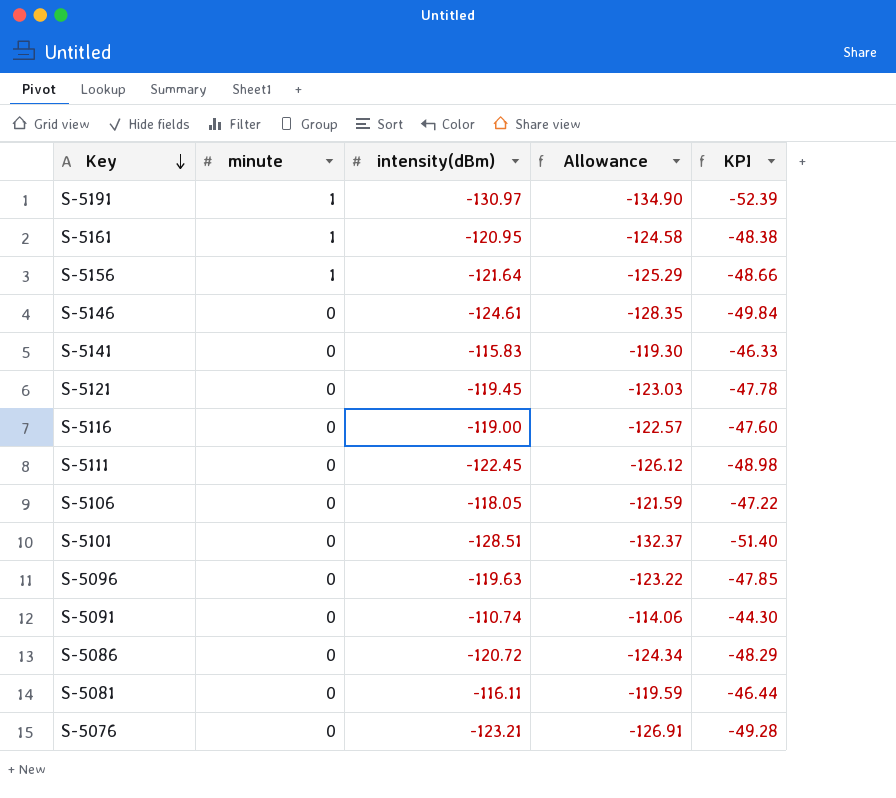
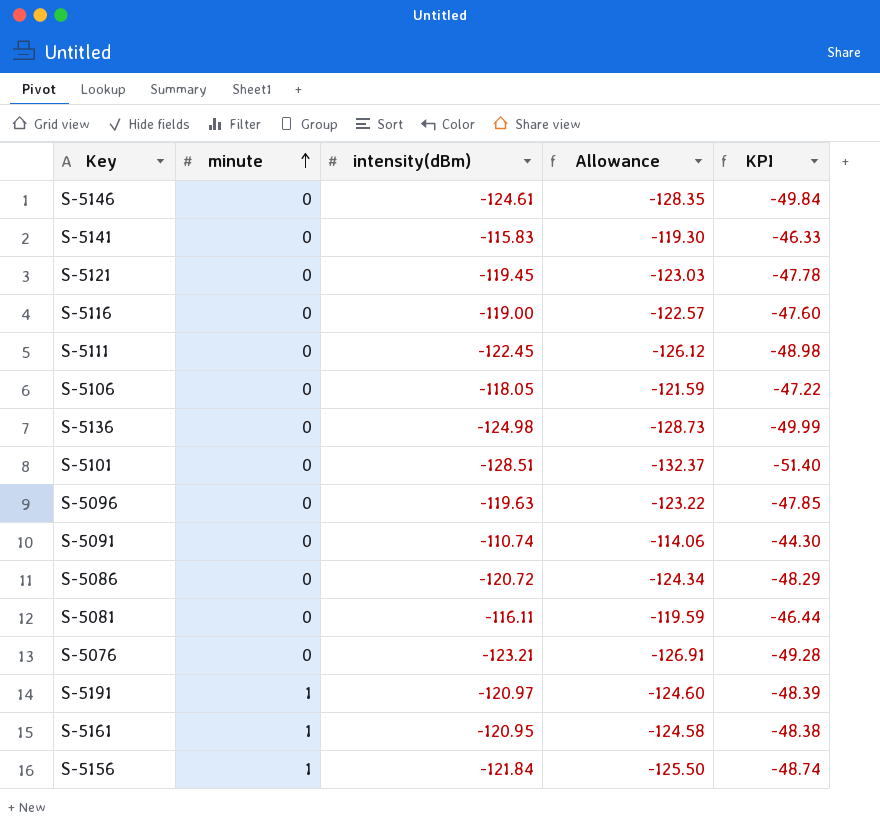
row order: Key descending -> minute ascending
row S-5136: none -> 0 | -124.98 | -128.73 | -49.99
S-5191 | intensity(dBm): -130.97 -> -120.97
S-5191 | Allowance: -134.90 -> -124.60
S-5191 | KPI: -52.39 -> -48.39
S-5156 | intensity(dBm): -121.64 -> -121.84
S-5156 | Allowance: -125.29 -> -125.50
S-5156 | KPI: -48.66 -> -48.74

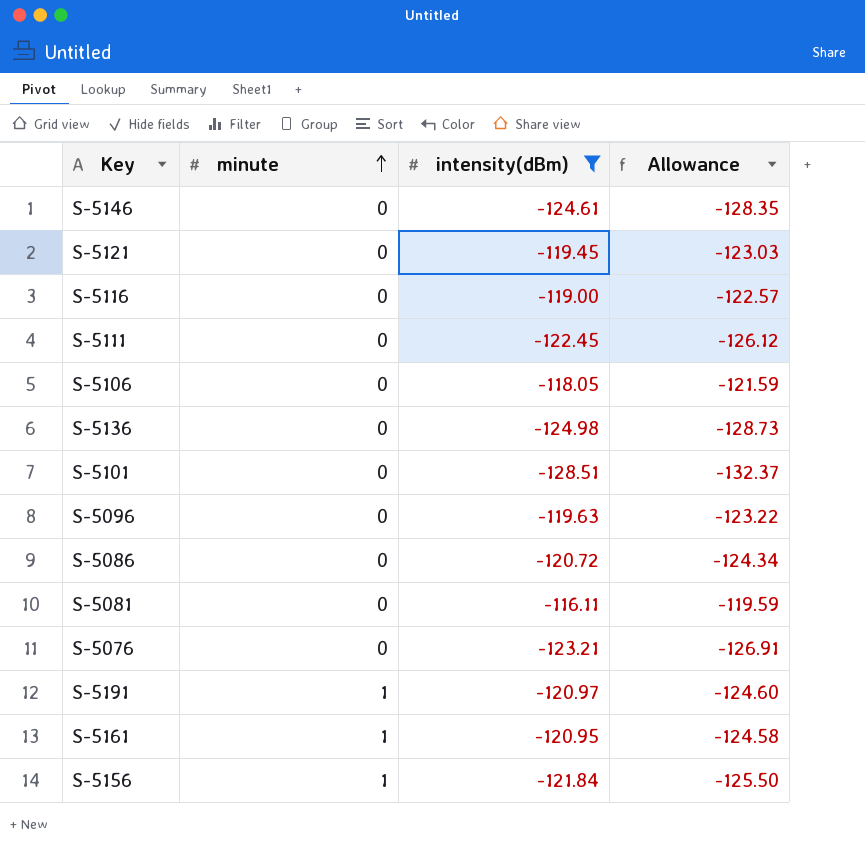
filter: none -> intensity(dBm) <= -116.11
column KPI | formula: [intensity(dBm)] * 0.4 -> none

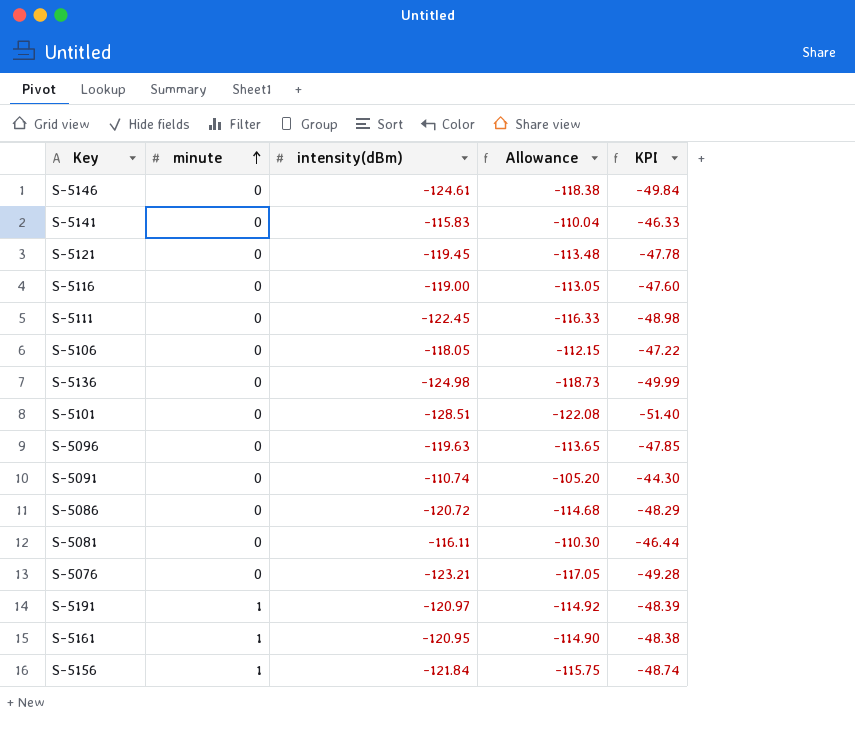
filter: intensity(dBm) <= -116.11 -> none
column Allowance | formula: [intensity(dBm)] * 1.03 -> [intensity(dBm)] * 0.95
column KPI | formula: none -> [intensity(dBm)] * 0.4

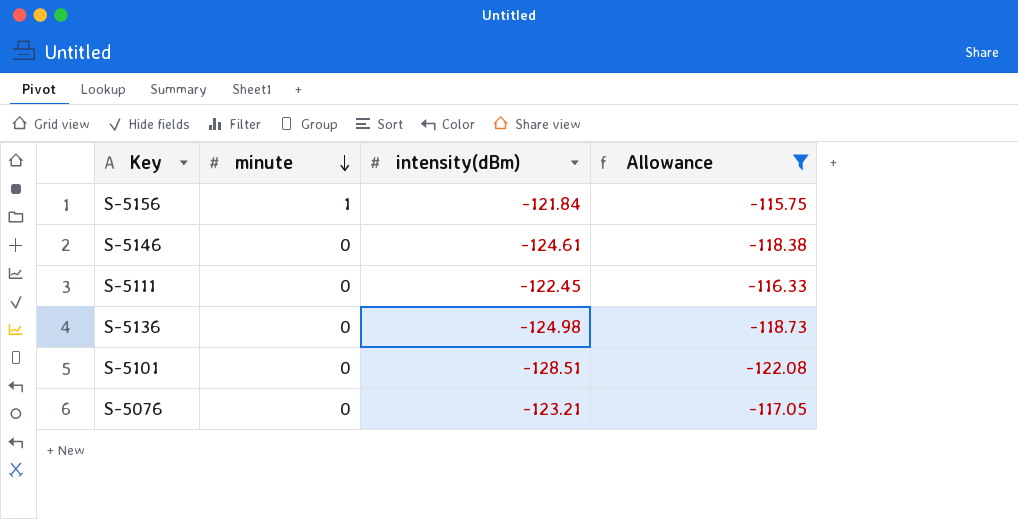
filter: none -> Allowance <= -115.75
row order: minute ascending -> minute descending
column KPI | formula: [intensity(dBm)] * 0.4 -> none

